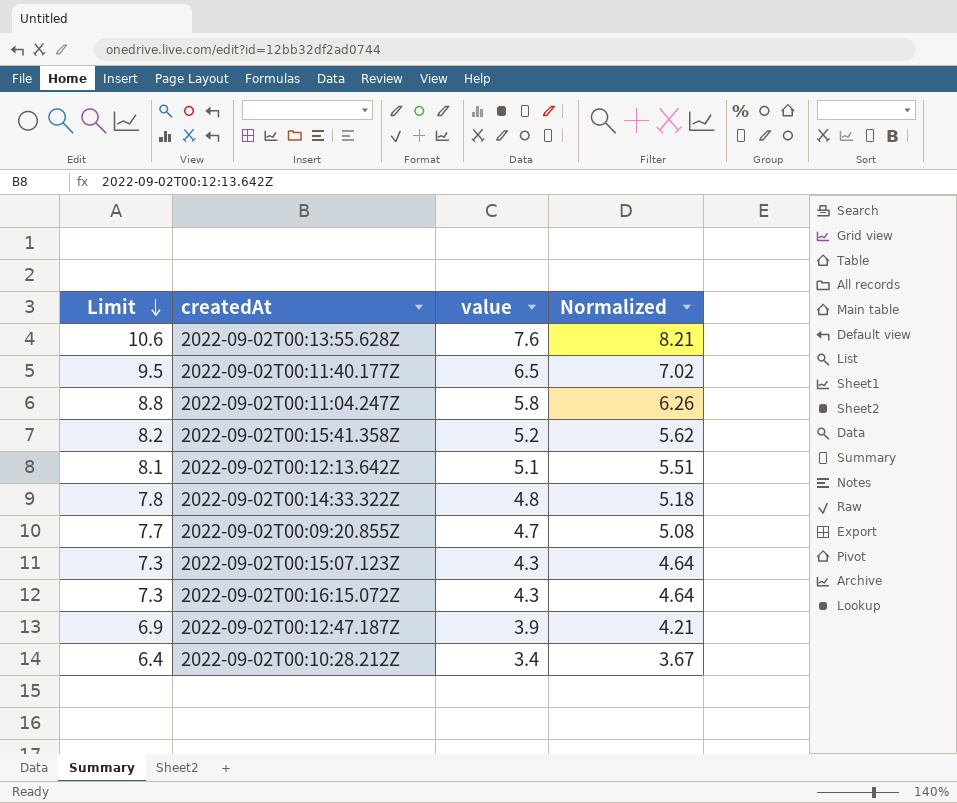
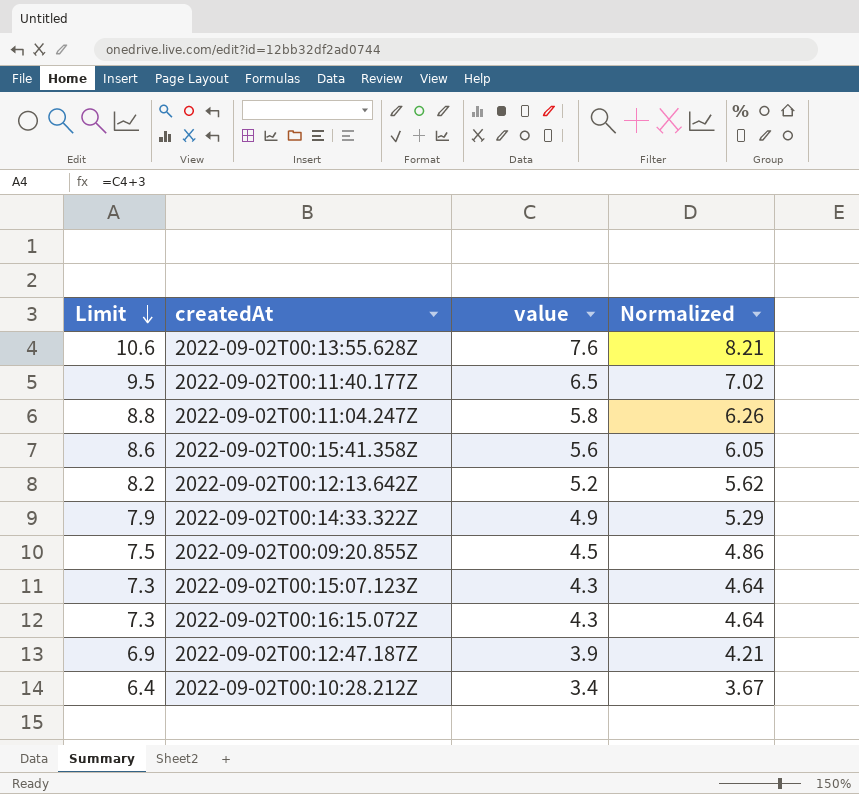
2022-09-02T00:15:41.358Z | Limit: 8.2 -> 8.6
2022-09-02T00:15:41.358Z | value: 5.2 -> 5.6
2022-09-02T00:15:41.358Z | Normalized: 5.62 -> 6.05
2022-09-02T00:12:13.642Z | Limit: 8.1 -> 8.2
2022-09-02T00:12:13.642Z | value: 5.1 -> 5.2
2022-09-02T00:12:13.642Z | Normalized: 5.51 -> 5.62
2022-09-02T00:14:33.322Z | Limit: 7.8 -> 7.9
2022-09-02T00:14:33.322Z | value: 4.8 -> 4.9
2022-09-02T00:14:33.322Z | Normalized: 5.18 -> 5.29
2022-09-02T00:09:20.855Z | Limit: 7.7 -> 7.5
2022-09-02T00:09:20.855Z | value: 4.7 -> 4.5
2022-09-02T00:09:20.855Z | Normalized: 5.08 -> 4.86

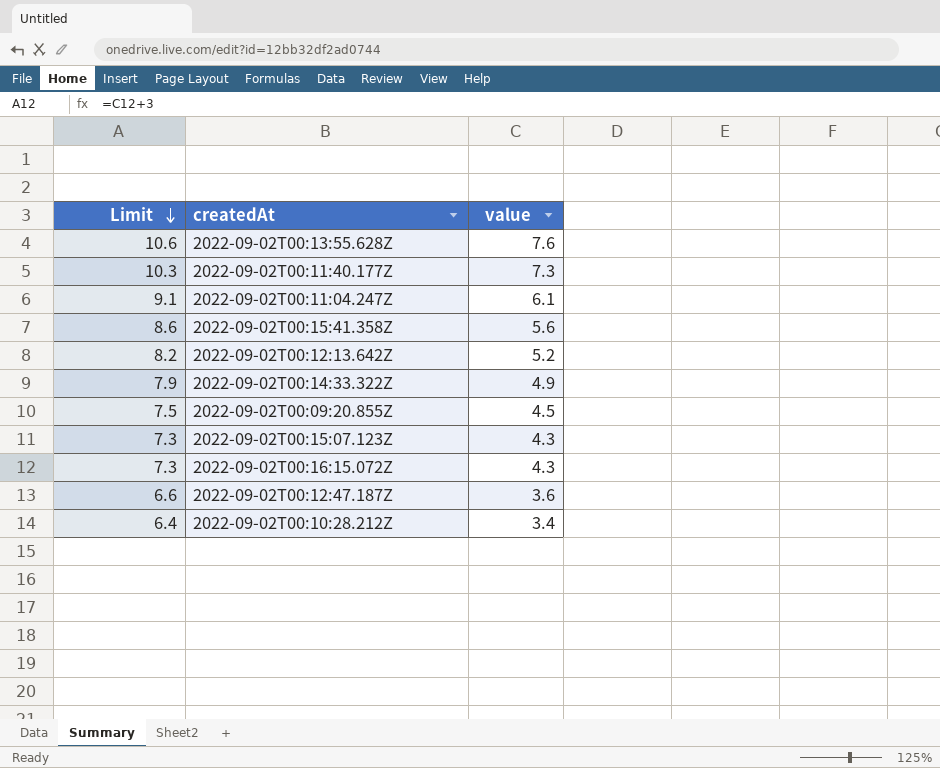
column Normalized | formula: [value] * 1.08 -> none
2022-09-02T00:11:40.177Z | Limit: 9.5 -> 10.3
2022-09-02T00:11:40.177Z | value: 6.5 -> 7.3
2022-09-02T00:11:04.247Z | Limit: 8.8 -> 9.1
2022-09-02T00:11:04.247Z | value: 5.8 -> 6.1
2022-09-02T00:12:47.187Z | Limit: 6.9 -> 6.6
2022-09-02T00:12:47.187Z | value: 3.9 -> 3.6

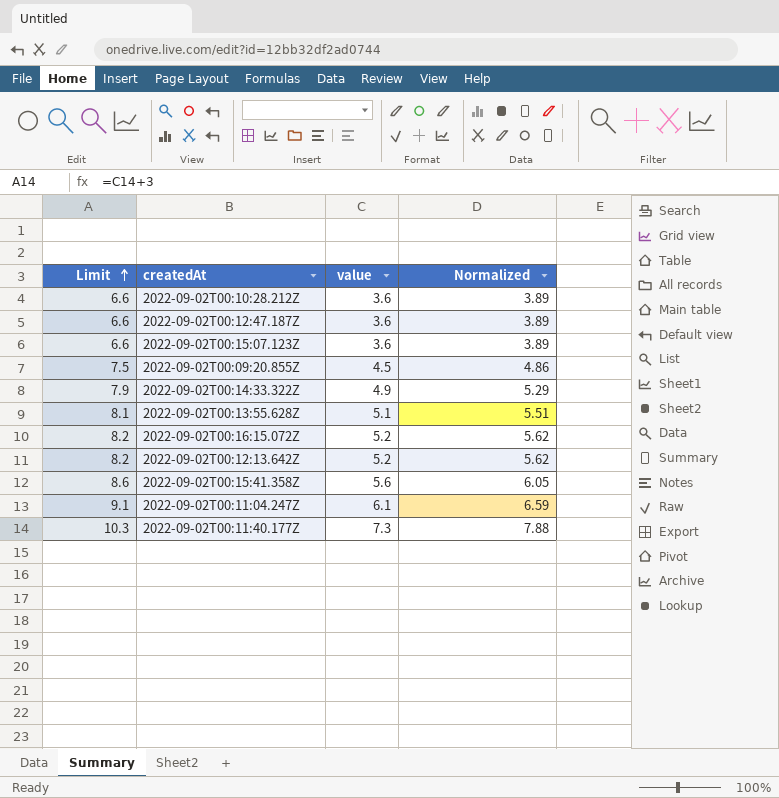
row order: Limit descending -> Limit ascending
column Normalized | formula: none -> [value] * 1.08
2022-09-02T00:10:28.212Z | Limit: 6.4 -> 6.6
2022-09-02T00:10:28.212Z | value: 3.4 -> 3.6
2022-09-02T00:15:07.123Z | Limit: 7.3 -> 6.6
2022-09-02T00:15:07.123Z | value: 4.3 -> 3.6
2022-09-02T00:13:55.628Z | Limit: 10.6 -> 8.1
2022-09-02T00:13:55.628Z | value: 7.6 -> 5.1
2022-09-02T00:16:15.072Z | Limit: 7.3 -> 8.2
2022-09-02T00:16:15.072Z | value: 4.3 -> 5.2

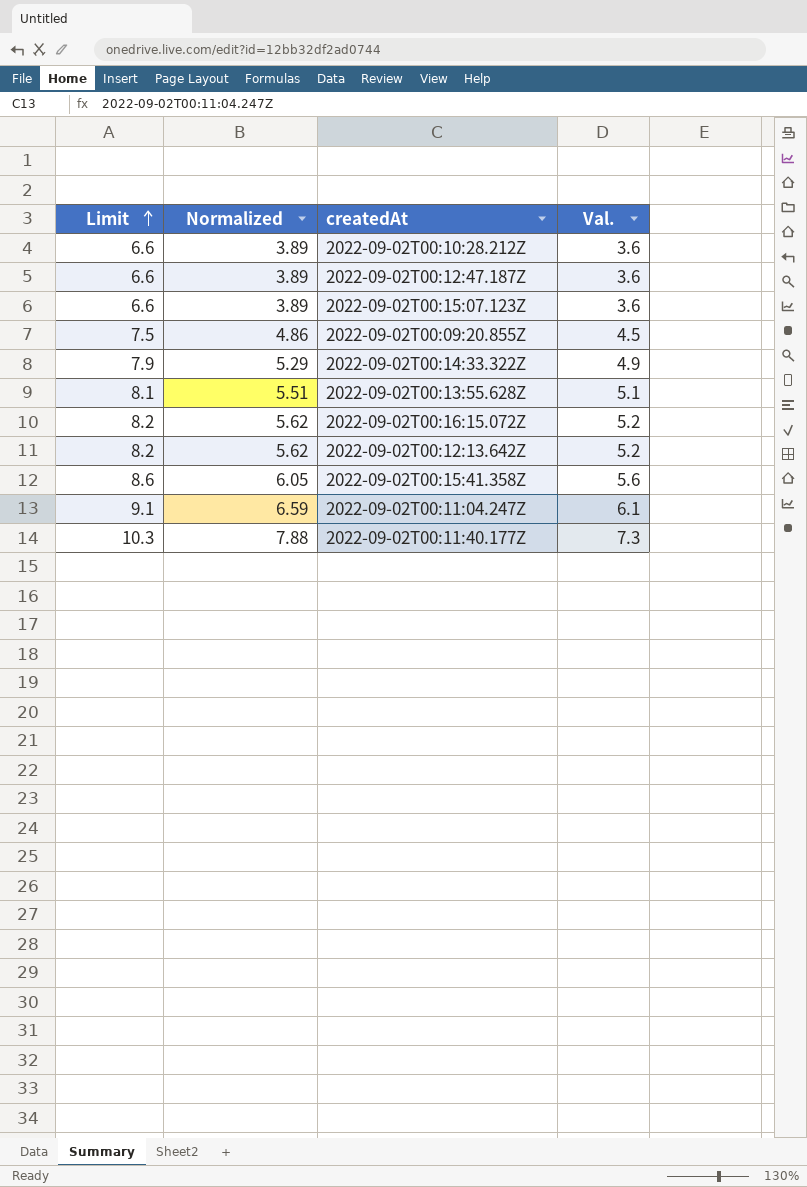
column Normalized | position: 4 -> 2
column name: value -> Val.

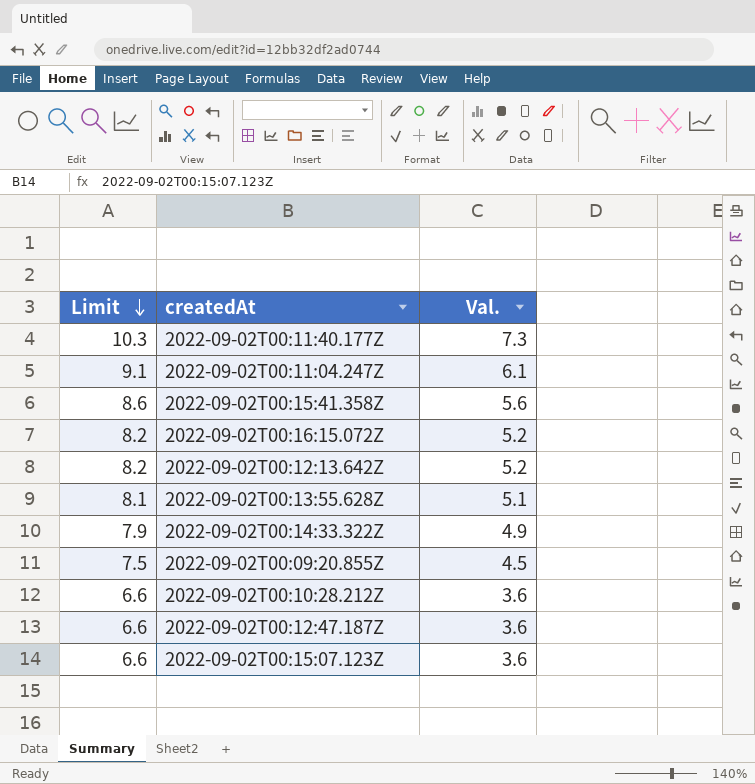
row order: Limit ascending -> Limit descending
column Normalized | formula: [Val.] * 1.08 -> none

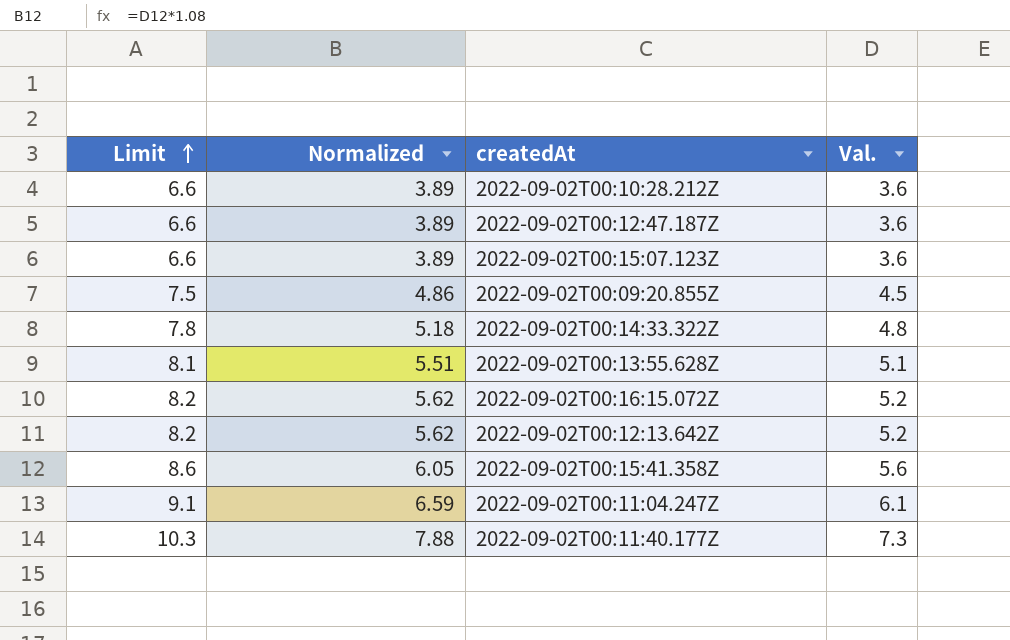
row order: Limit descending -> Limit ascending
column Normalized | formula: none -> [Val.] * 1.08
2022-09-02T00:14:33.322Z | Limit: 7.9 -> 7.8
2022-09-02T00:14:33.322Z | Val.: 4.9 -> 4.8

